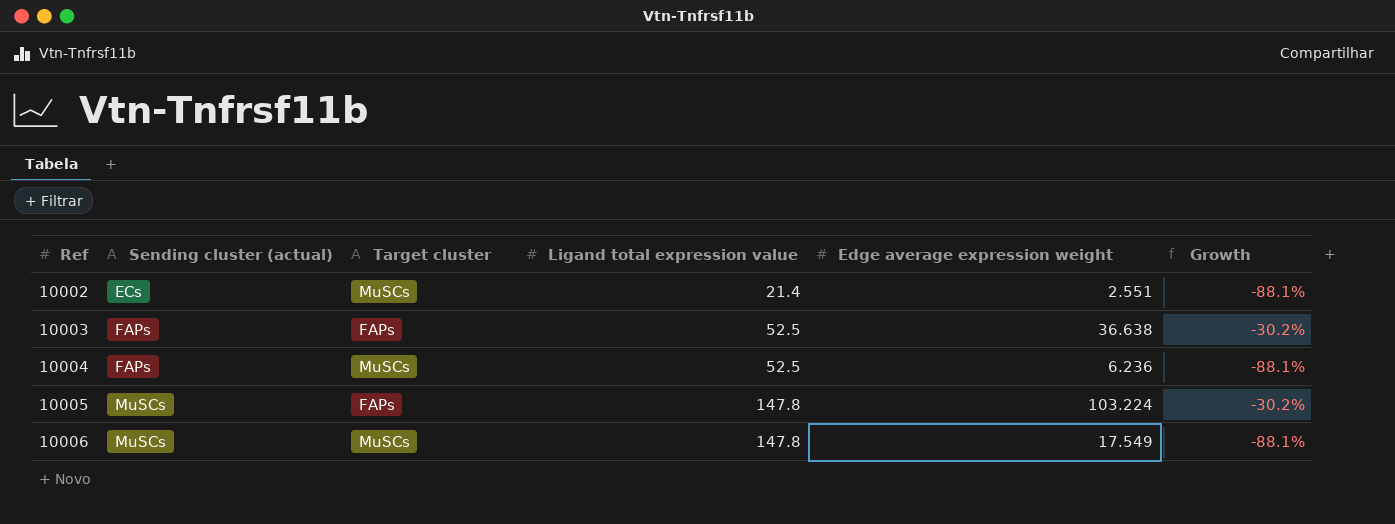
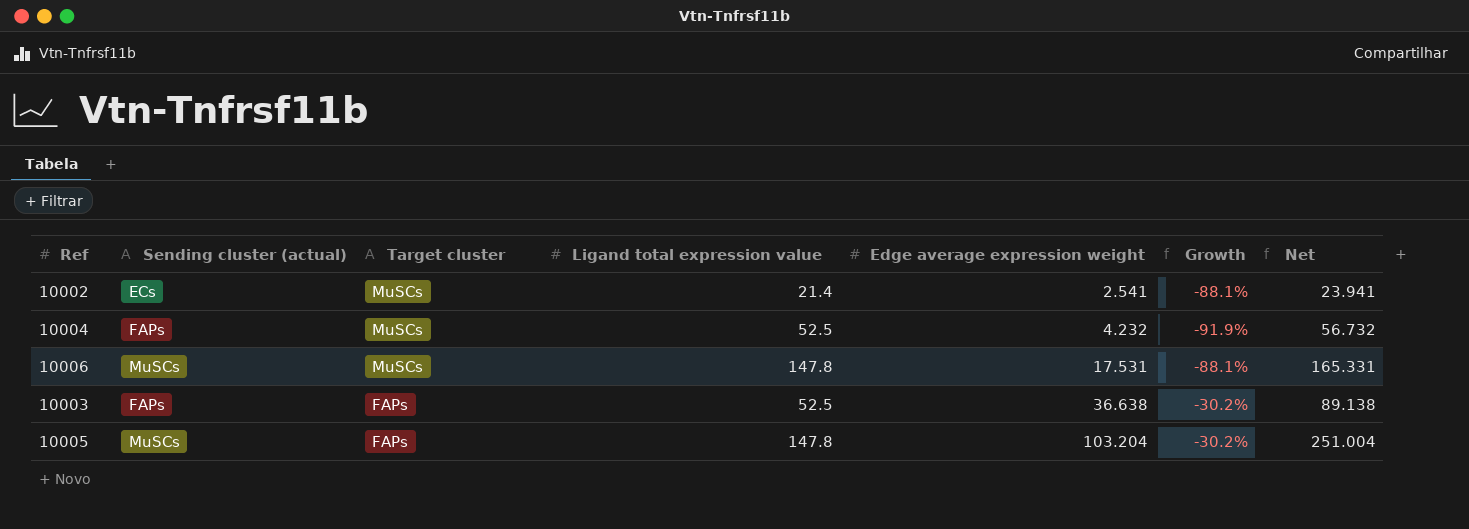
row order: Ref ascending -> Target cluster descending
column Net | formula: none -> [Ligand total expression value] + [Edge average expression weight]
10002 | Edge average expression weight: 2.551 -> 2.541
10004 | Edge average expression weight: 6.236 -> 4.232
10004 | Growth: -88.1% -> -91.9%
10006 | Edge average expression weight: 17.549 -> 17.531
10005 | Edge average expression weight: 103.224 -> 103.204

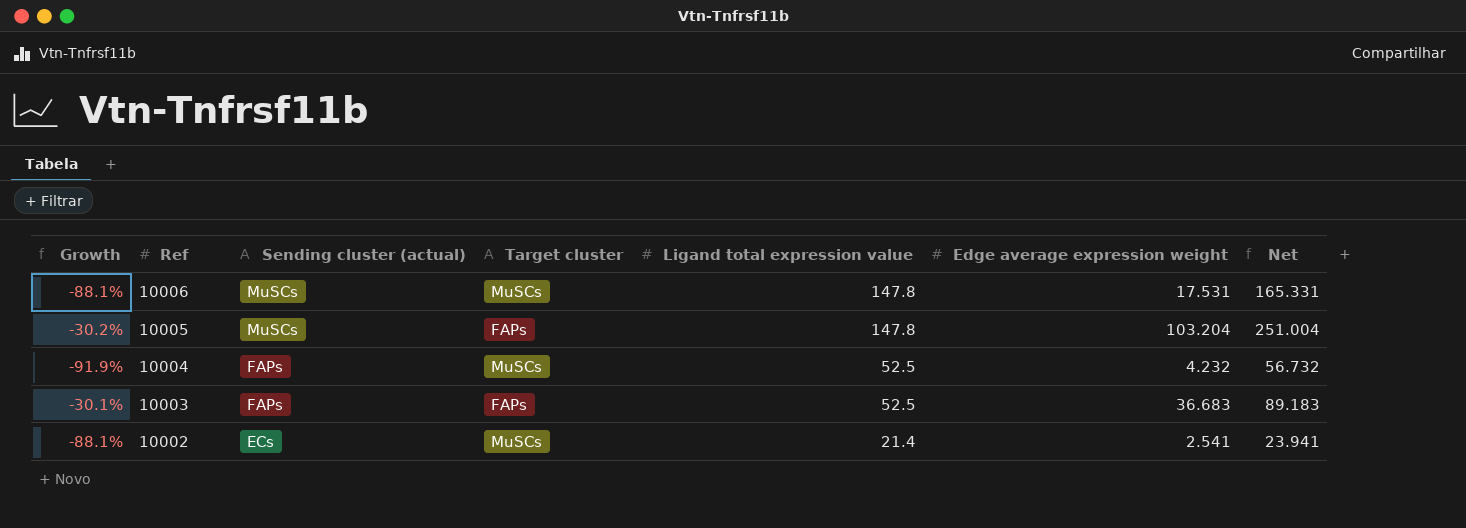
row order: Target cluster descending -> Ref descending
column Growth | position: 6 -> 1
10003 | Growth: -30.2% -> -30.1%
10003 | Edge average expression weight: 36.638 -> 36.683
10003 | Net: 89.138 -> 89.183

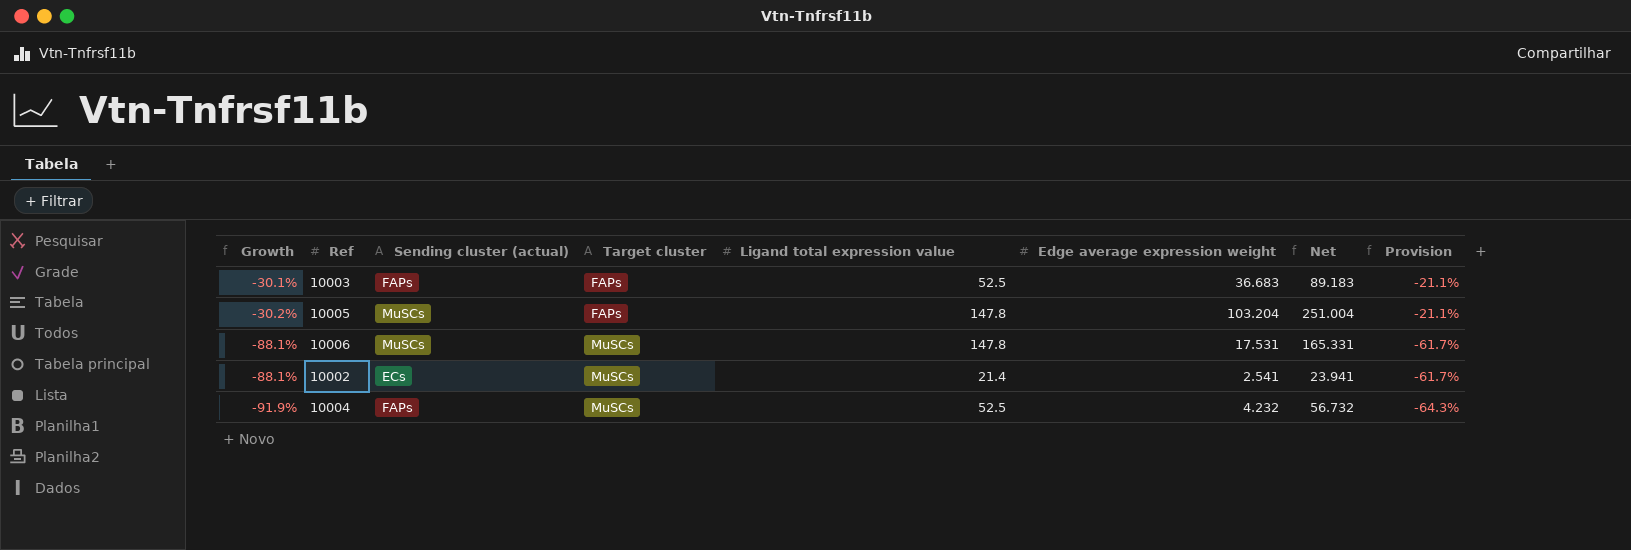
row order: Ref descending -> Growth descending
column Provision | formula: none -> [Growth] * 0.7

